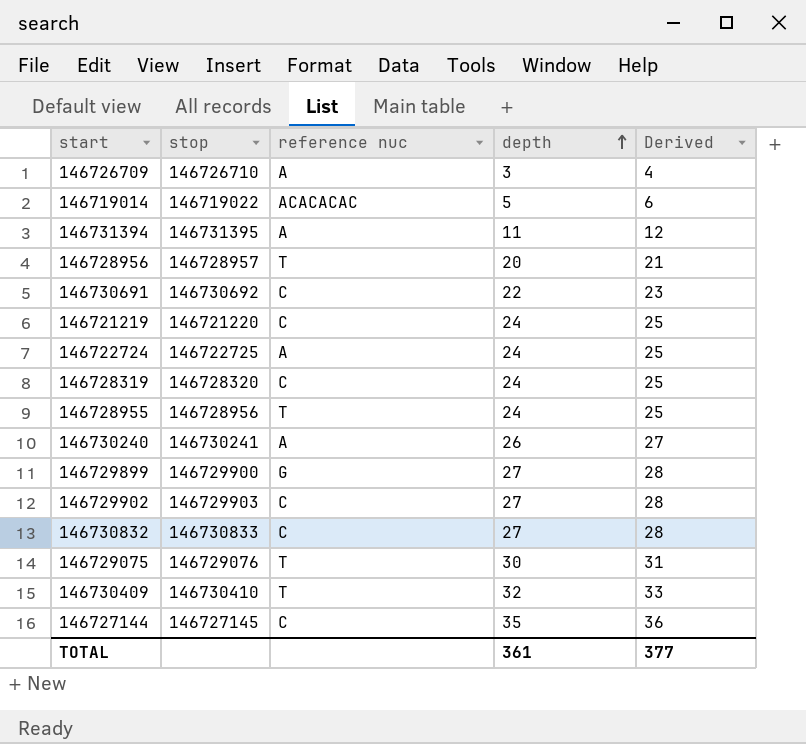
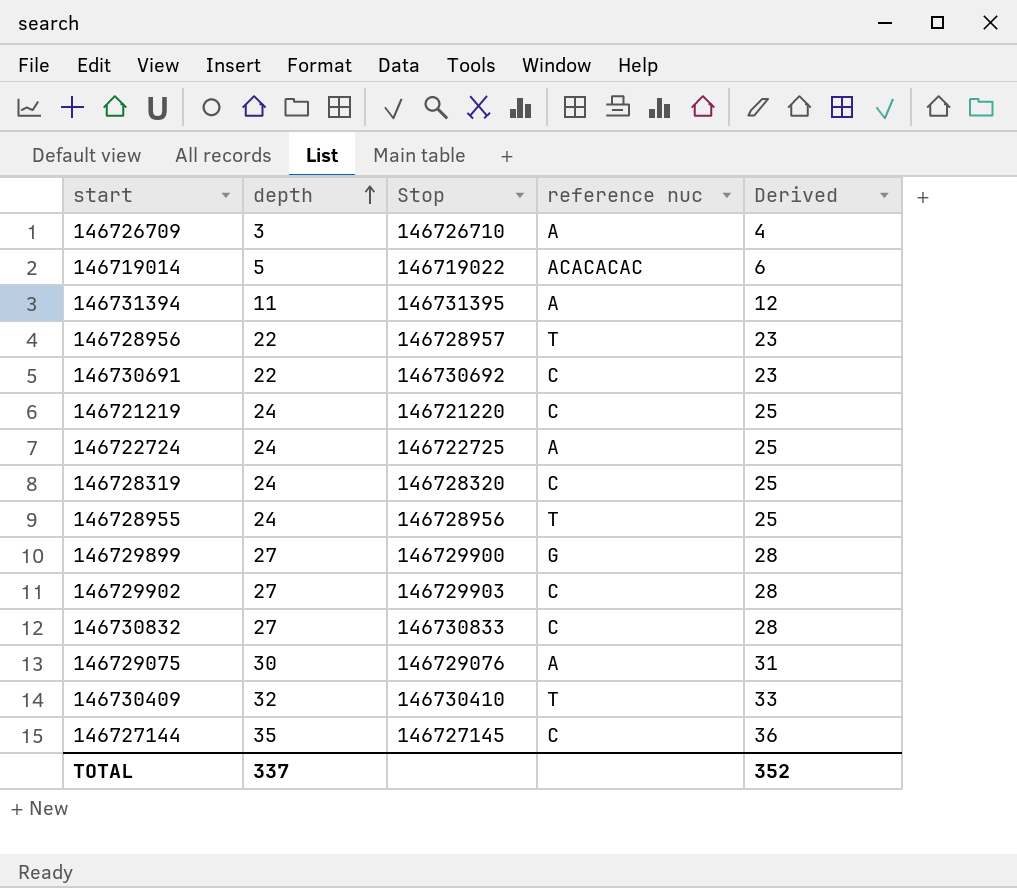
column depth | position: 4 -> 2
column name: stop -> Stop
row 146730240: 146730241 | A | 26 | 27 -> none
146728956 | depth: 20 -> 22
146728956 | Derived: 21 -> 23
146729075 | reference nuc: T -> A
TOTAL | depth: 361 -> 337
TOTAL | Derived: 377 -> 352

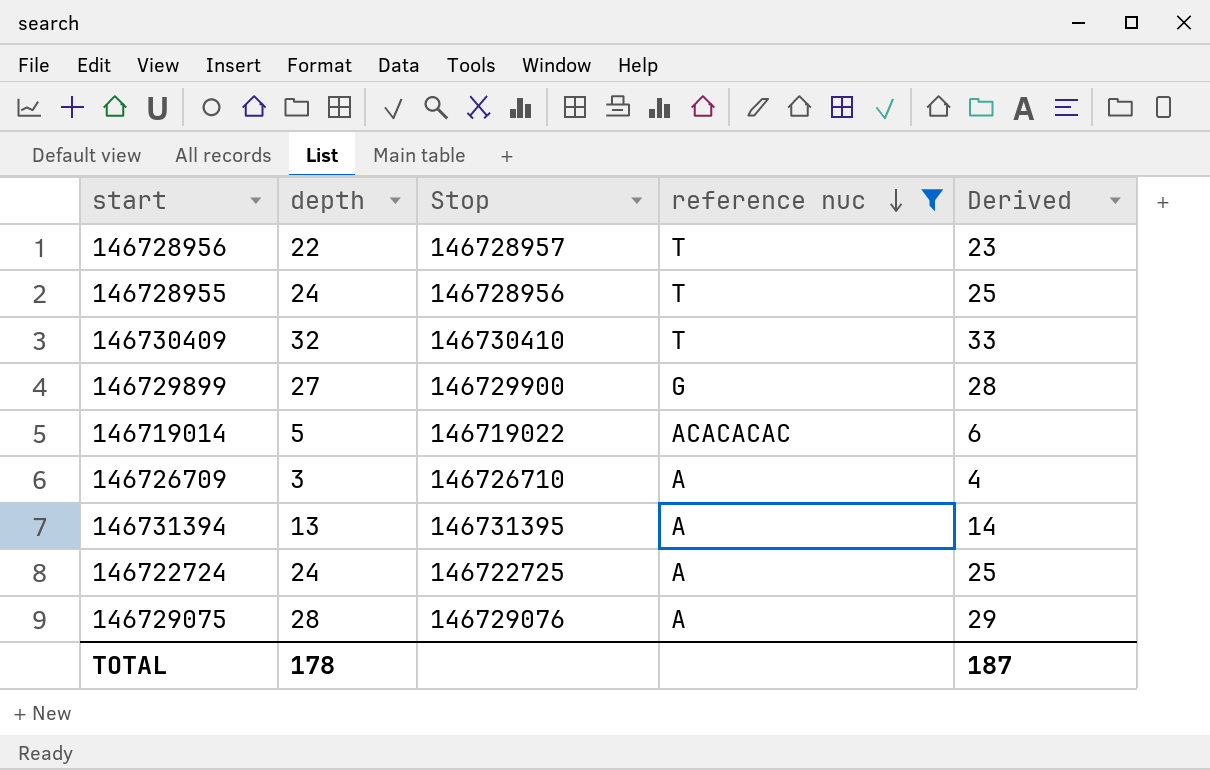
filter: none -> reference nuc != C
row order: depth ascending -> reference nuc descending
146731394 | depth: 11 -> 13
146731394 | Derived: 12 -> 14
146729075 | depth: 30 -> 28
146729075 | Derived: 31 -> 29
TOTAL | depth: 337 -> 178
TOTAL | Derived: 352 -> 187

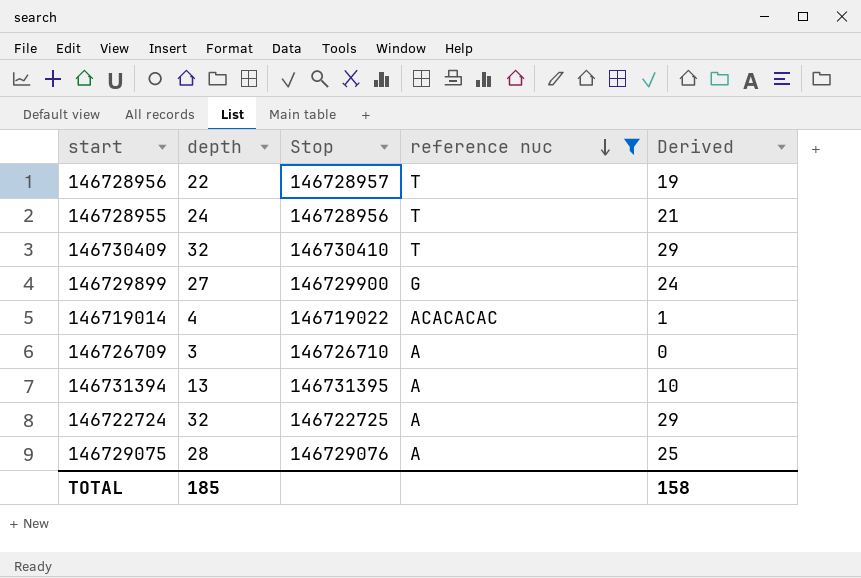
column Derived | formula: [depth] + 1 -> [depth] - 3
146719014 | depth: 5 -> 4
146722724 | depth: 24 -> 32
TOTAL | depth: 178 -> 185
TOTAL | Derived: 187 -> 158

